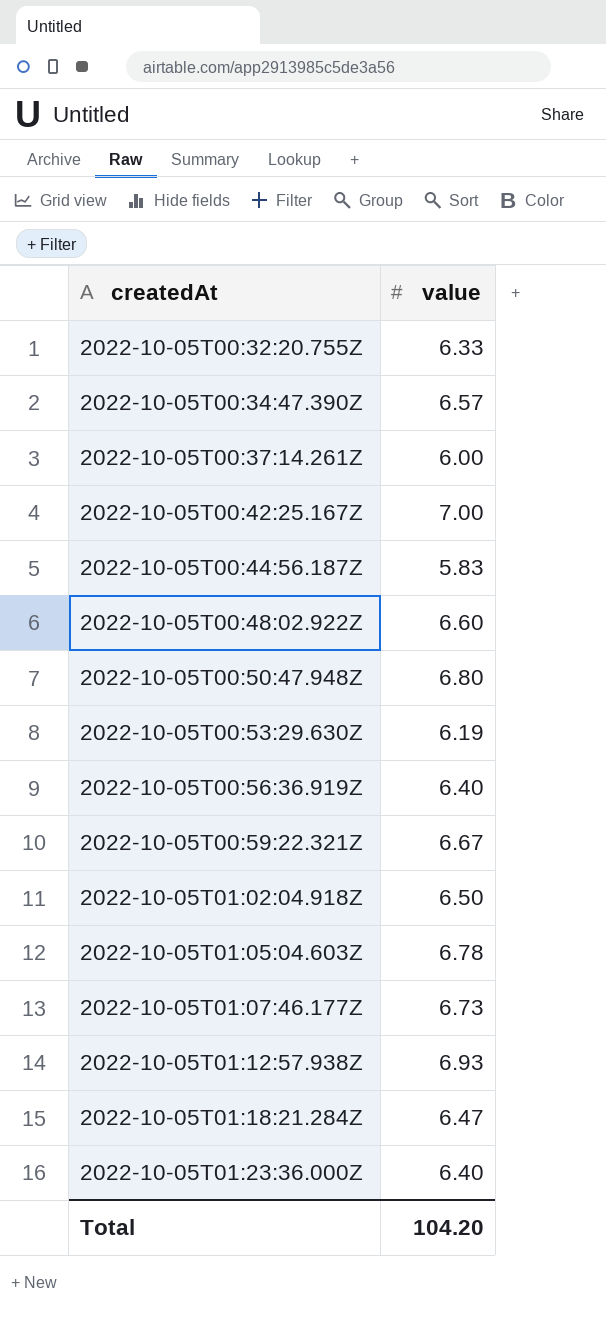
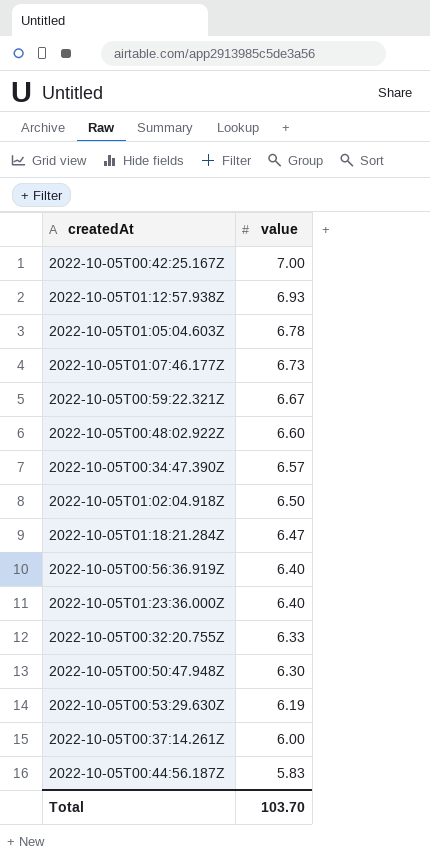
row order: createdAt ascending -> value descending
2022-10-05T00:50:47.948Z | value: 6.80 -> 6.30
Total | value: 104.20 -> 103.70

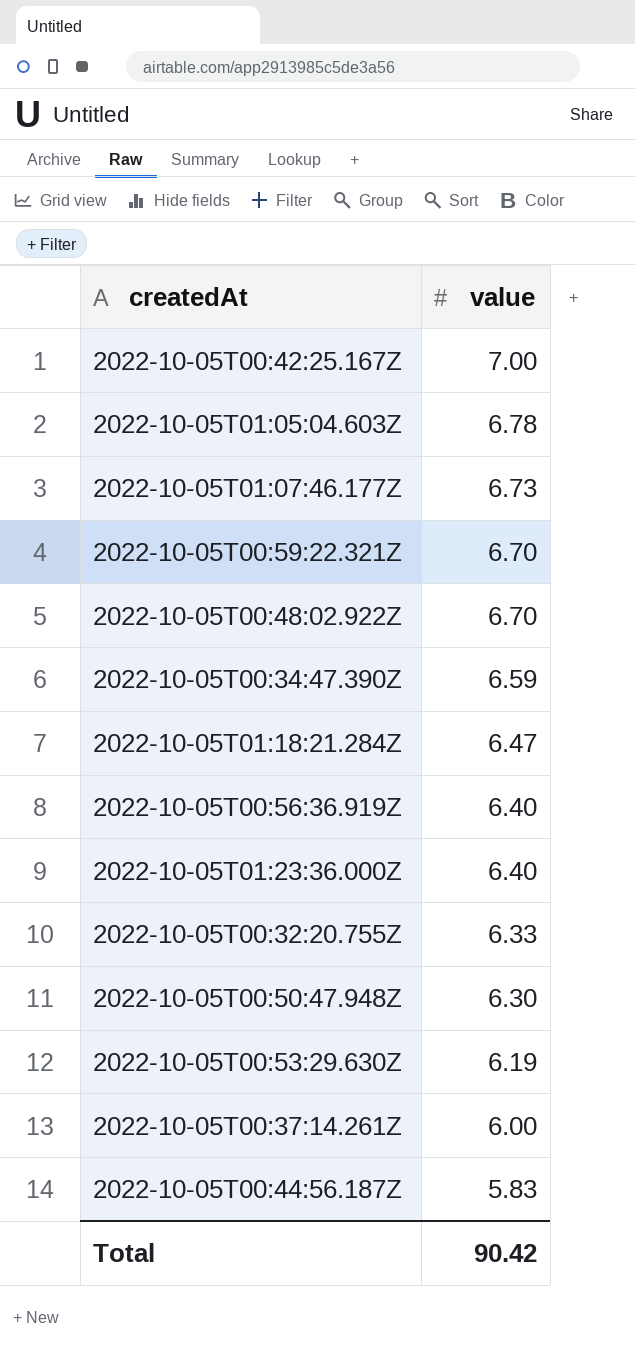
row 2022-10-05T01:12:57.938Z: 6.93 -> none
row 2022-10-05T01:02:04.918Z: 6.50 -> none
2022-10-05T00:59:22.321Z | value: 6.67 -> 6.70
2022-10-05T00:48:02.922Z | value: 6.60 -> 6.70
2022-10-05T00:34:47.390Z | value: 6.57 -> 6.59
Total | value: 103.70 -> 90.42

